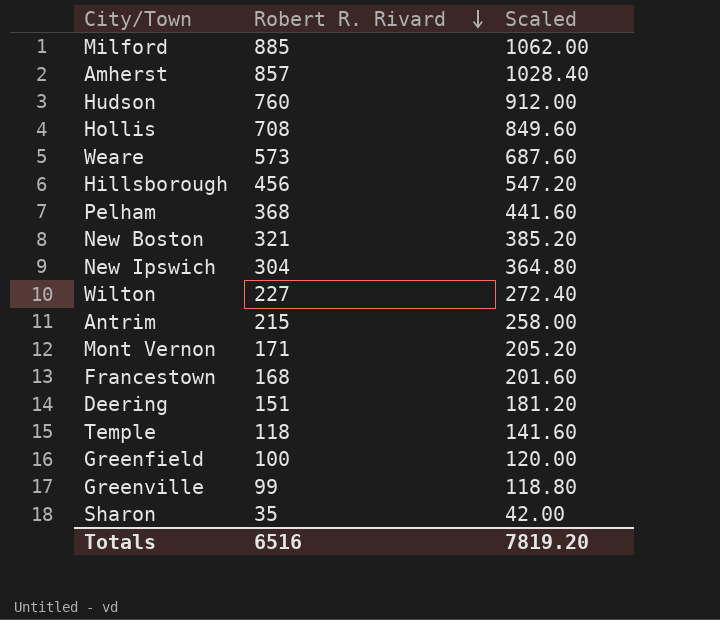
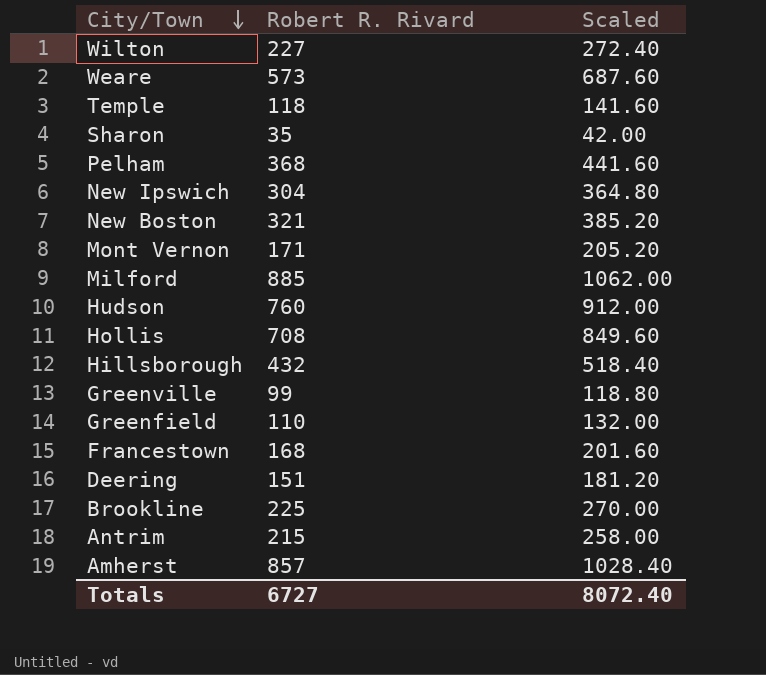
row order: Robert R. Rivard descending -> City/Town descending
Hillsborough | Robert R. Rivard: 456 -> 432
Hillsborough | Scaled: 547.20 -> 518.40
Greenfield | Robert R. Rivard: 100 -> 110
Greenfield | Scaled: 120.00 -> 132.00
row Brookline: none -> 225 | 270.00
Totals | Robert R. Rivard: 6516 -> 6727
Totals | Scaled: 7819.20 -> 8072.40

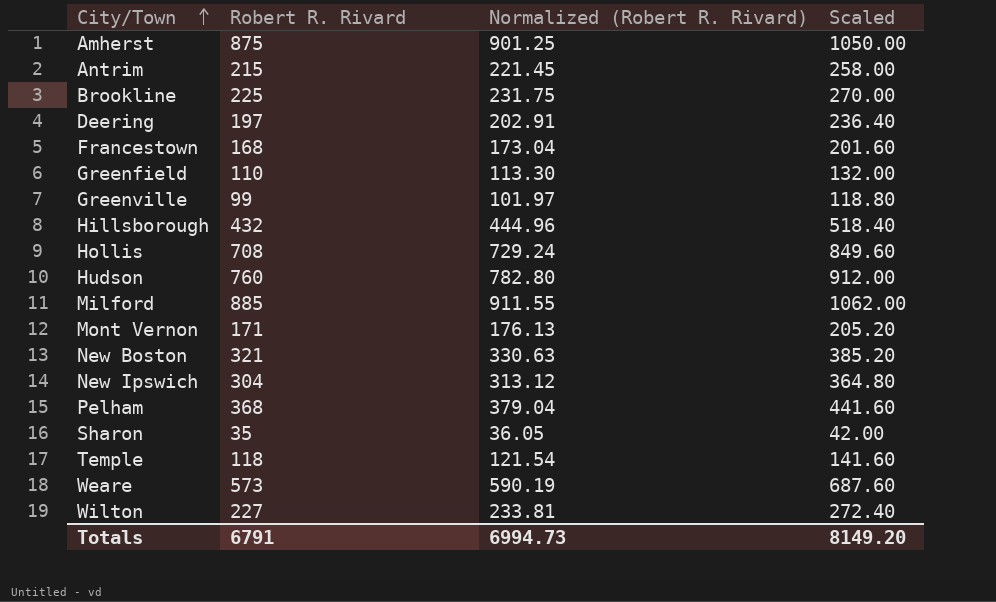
row order: City/Town descending -> City/Town ascending
column Normalized (Robert R. Rivard) | formula: none -> [Robert R. Rivard] * 1.03
Amherst | Robert R. Rivard: 857 -> 875
Amherst | Scaled: 1028.40 -> 1050.00
Deering | Robert R. Rivard: 151 -> 197
Deering | Scaled: 181.20 -> 236.40
Totals | Robert R. Rivard: 6727 -> 6791
Totals | Scaled: 8072.40 -> 8149.20

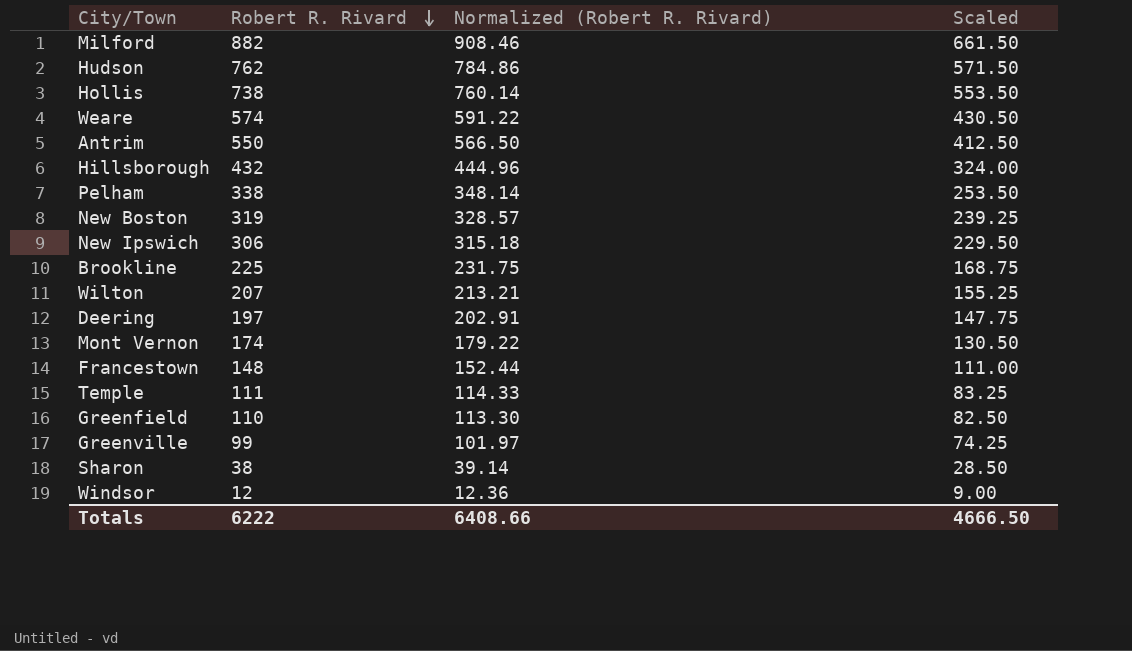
row order: City/Town ascending -> Robert R. Rivard descending
column Scaled | formula: [Robert R. Rivard] * 1.2 -> [Robert R. Rivard] * 0.75
row Amherst: 875 | 901.25 | 1050.00 -> none
Milford | Robert R. Rivard: 885 -> 882
Milford | Normalized (Robert R. Rivard): 911.55 -> 908.46
Hudson | Robert R. Rivard: 760 -> 762
Hudson | Normalized (Robert R. Rivard): 782.80 -> 784.86
Hollis | Robert R. Rivard: 708 -> 738
Hollis | Normalized (Robert R. Rivard): 729.24 -> 760.14
Weare | Robert R. Rivard: 573 -> 574
Weare | Normalized (Robert R. Rivard): 590.19 -> 591.22
Antrim | Robert R. Rivard: 215 -> 550
Antrim | Normalized (Robert R. Rivard): 221.45 -> 566.50
Pelham | Robert R. Rivard: 368 -> 338
Pelham | Normalized (Robert R. Rivard): 379.04 -> 348.14
New Boston | Robert R. Rivard: 321 -> 319
New Boston | Normalized (Robert R. Rivard): 330.63 -> 328.57
New Ipswich | Robert R. Rivard: 304 -> 306
New Ipswich | Normalized (Robert R. Rivard): 313.12 -> 315.18
Wilton | Robert R. Rivard: 227 -> 207
Wilton | Normalized (Robert R. Rivard): 233.81 -> 213.21
Mont Vernon | Robert R. Rivard: 171 -> 174
Mont Vernon | Normalized (Robert R. Rivard): 176.13 -> 179.22
Francestown | Robert R. Rivard: 168 -> 148
Francestown | Normalized (Robert R. Rivard): 173.04 -> 152.44
Temple | Robert R. Rivard: 118 -> 111
Temple | Normalized (Robert R. Rivard): 121.54 -> 114.33
Sharon | Robert R. Rivard: 35 -> 38
Sharon | Normalized (Robert R. Rivard): 36.05 -> 39.14
row Windsor: none -> 12 | 12.36 | 9.00
Totals | Robert R. Rivard: 6791 -> 6222
Totals | Normalized (Robert R. Rivard): 6994.73 -> 6408.66
Totals | Scaled: 8149.20 -> 4666.50

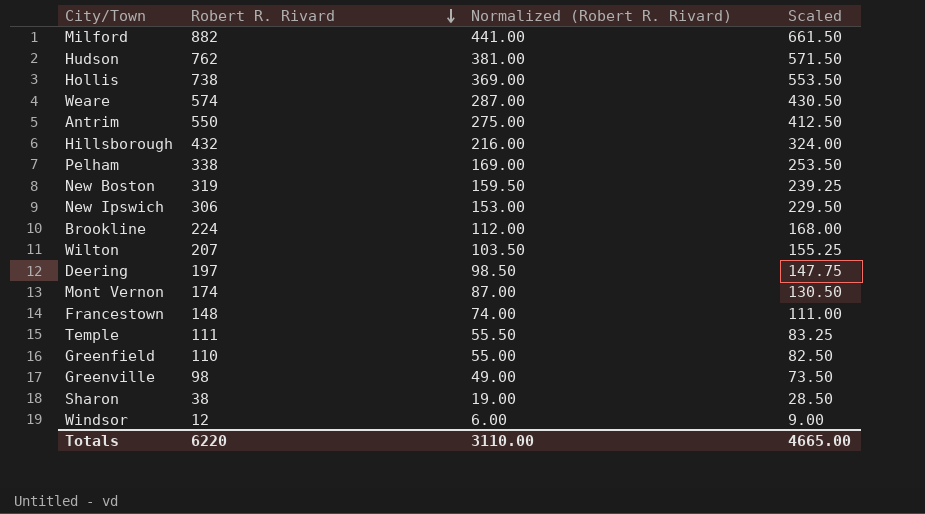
column Normalized (Robert R. Rivard) | formula: [Robert R. Rivard] * 1.03 -> [Robert R. Rivard] * 0.5
Brookline | Robert R. Rivard: 225 -> 224
Brookline | Scaled: 168.75 -> 168.00
Greenville | Robert R. Rivard: 99 -> 98
Greenville | Scaled: 74.25 -> 73.50
Totals | Robert R. Rivard: 6222 -> 6220
Totals | Normalized (Robert R. Rivard): 6408.66 -> 3110.00
Totals | Scaled: 4666.50 -> 4665.00

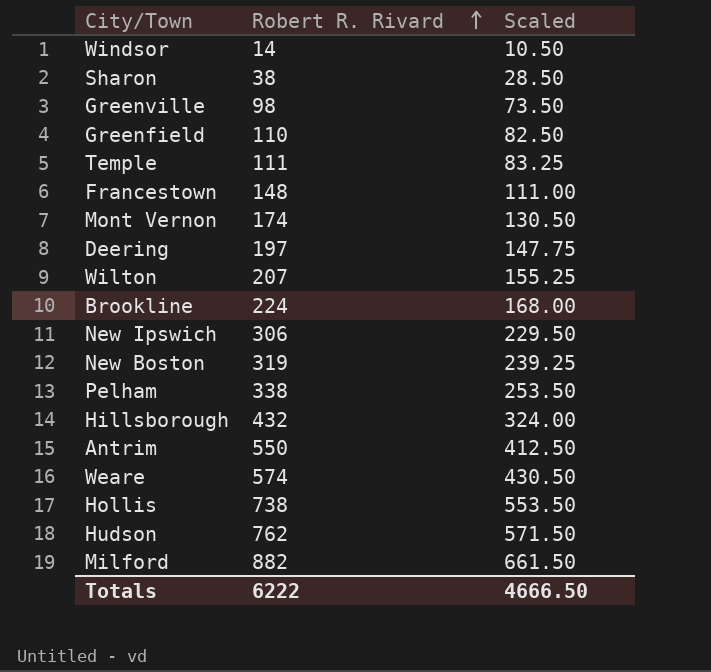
row order: Robert R. Rivard descending -> Robert R. Rivard ascending
column Normalized (Robert R. Rivard) | formula: [Robert R. Rivard] * 0.5 -> none
Windsor | Robert R. Rivard: 12 -> 14
Windsor | Scaled: 9.00 -> 10.50
Totals | Robert R. Rivard: 6220 -> 6222
Totals | Scaled: 4665.00 -> 4666.50

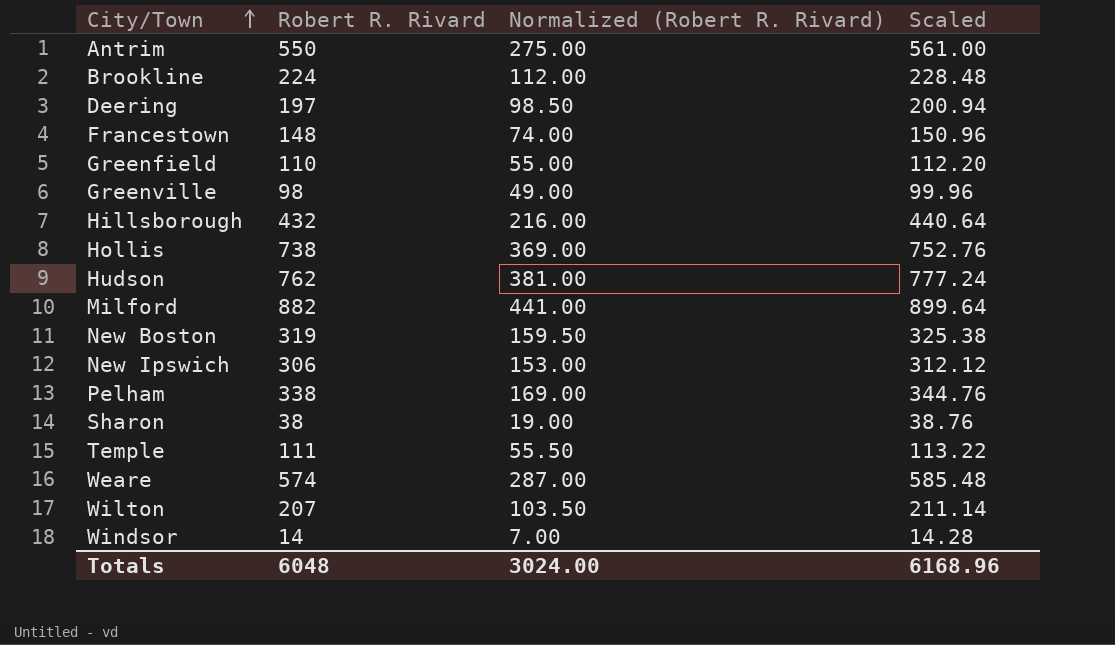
row order: Robert R. Rivard ascending -> City/Town ascending
column Normalized (Robert R. Rivard) | formula: none -> [Robert R. Rivard] * 0.5
column Scaled | formula: [Robert R. Rivard] * 0.75 -> [Robert R. Rivard] * 1.02
row Mont Vernon: 174 | 130.50 -> none
Totals | Robert R. Rivard: 6222 -> 6048
Totals | Scaled: 4666.50 -> 6168.96

